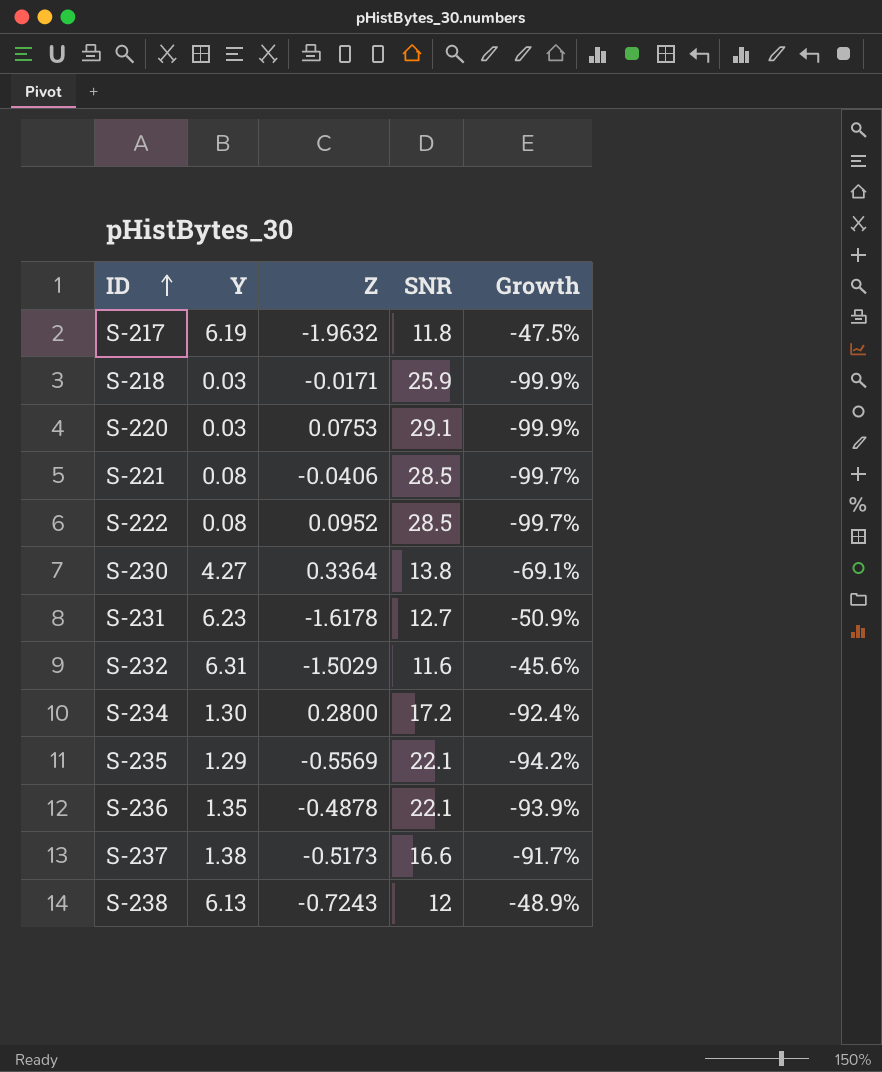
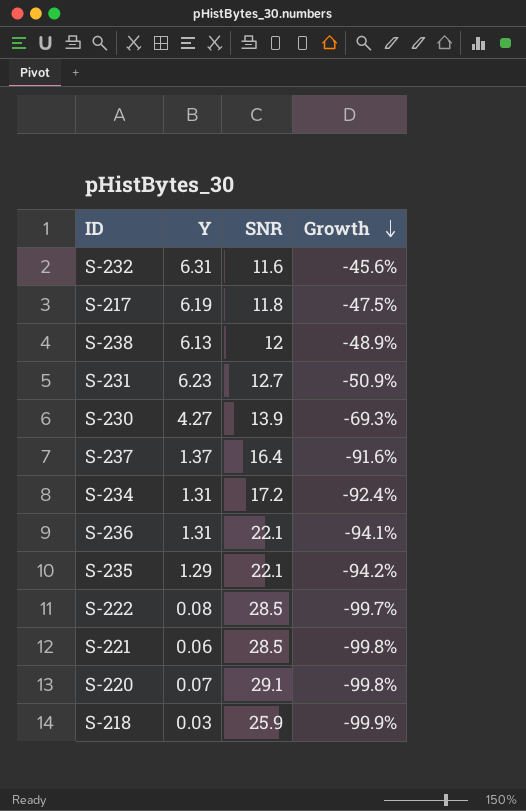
row order: ID ascending -> Growth descending
column Z | position: 3 -> none
S-230 | SNR: 13.8 -> 13.9
S-230 | Growth: -69.1% -> -69.3%
S-237 | Y: 1.38 -> 1.37
S-237 | SNR: 16.6 -> 16.4
S-237 | Growth: -91.7% -> -91.6%
S-234 | Y: 1.30 -> 1.31
S-236 | Y: 1.35 -> 1.31
S-236 | Growth: -93.9% -> -94.1%
S-221 | Y: 0.08 -> 0.06
S-221 | Growth: -99.7% -> -99.8%
S-220 | Y: 0.03 -> 0.07
S-220 | Growth: -99.9% -> -99.8%

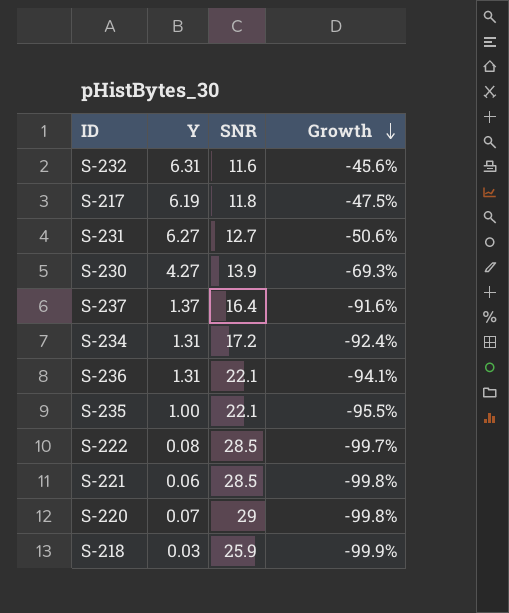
row S-238: 6.13 | 12 | -48.9% -> none
S-231 | Y: 6.23 -> 6.27
S-231 | Growth: -50.9% -> -50.6%
S-235 | Y: 1.29 -> 1.00
S-235 | Growth: -94.2% -> -95.5%
S-220 | SNR: 29.1 -> 29

